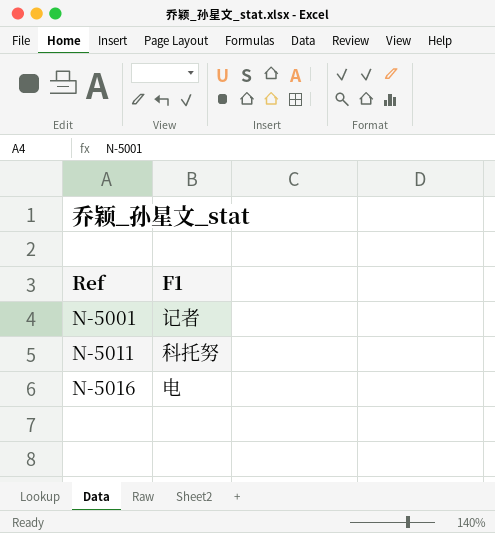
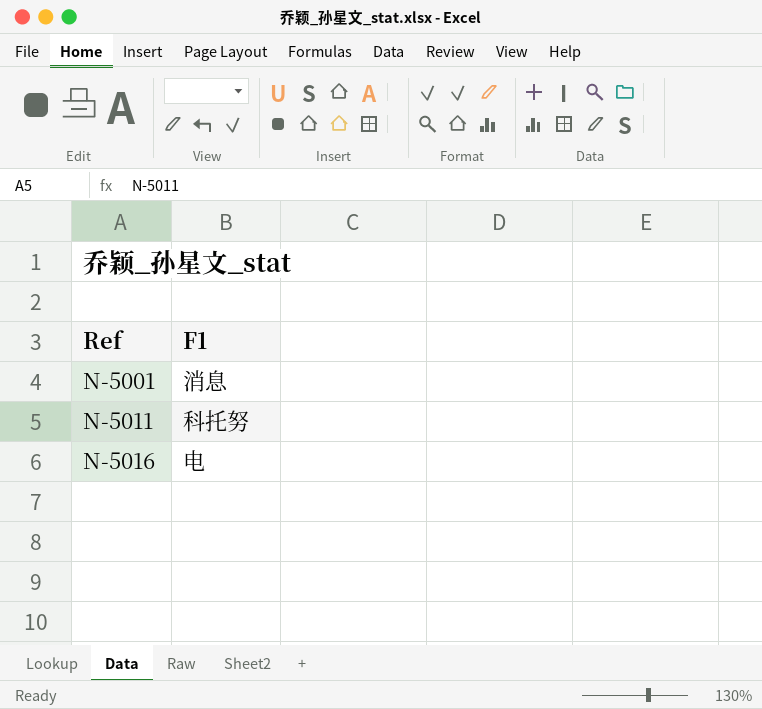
N-5001 | F1: 记者 -> 消息

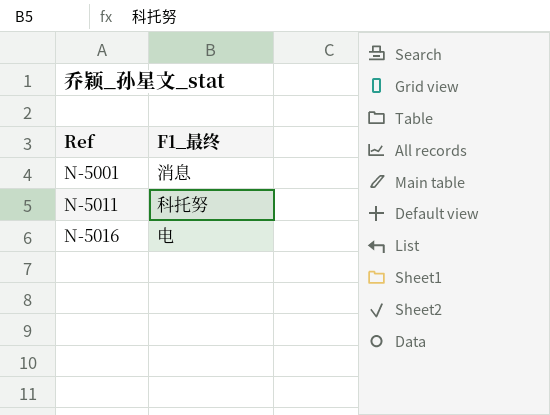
column name: F1 -> F1_最终

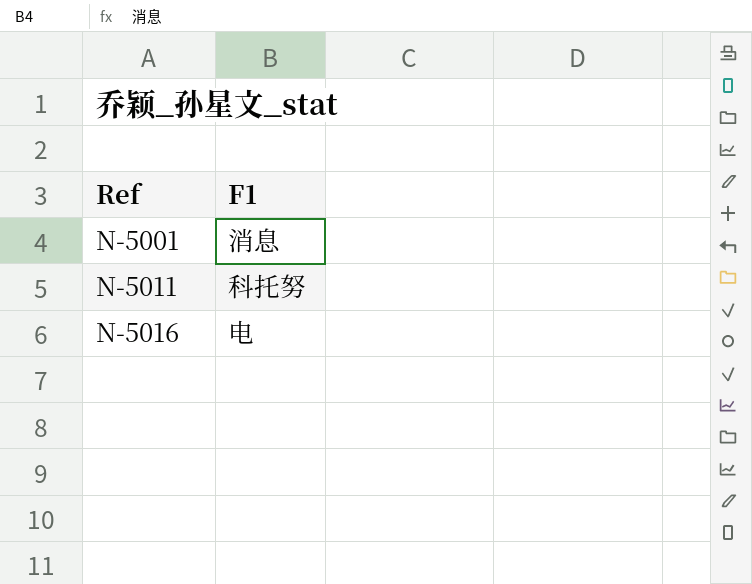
column name: F1_最终 -> F1

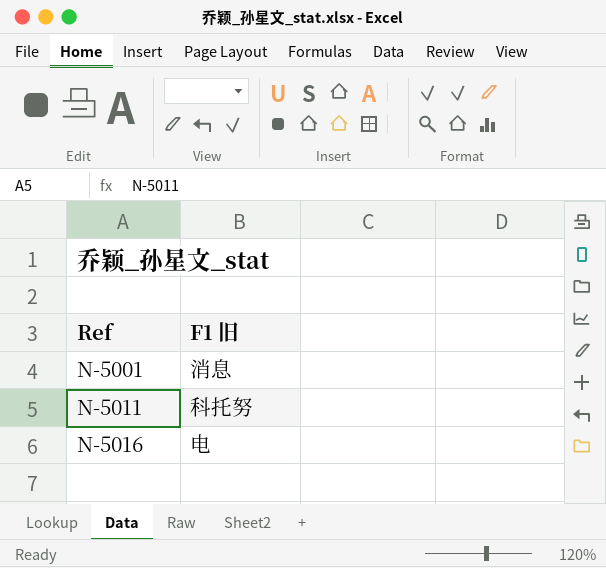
column name: F1 -> F1 旧

